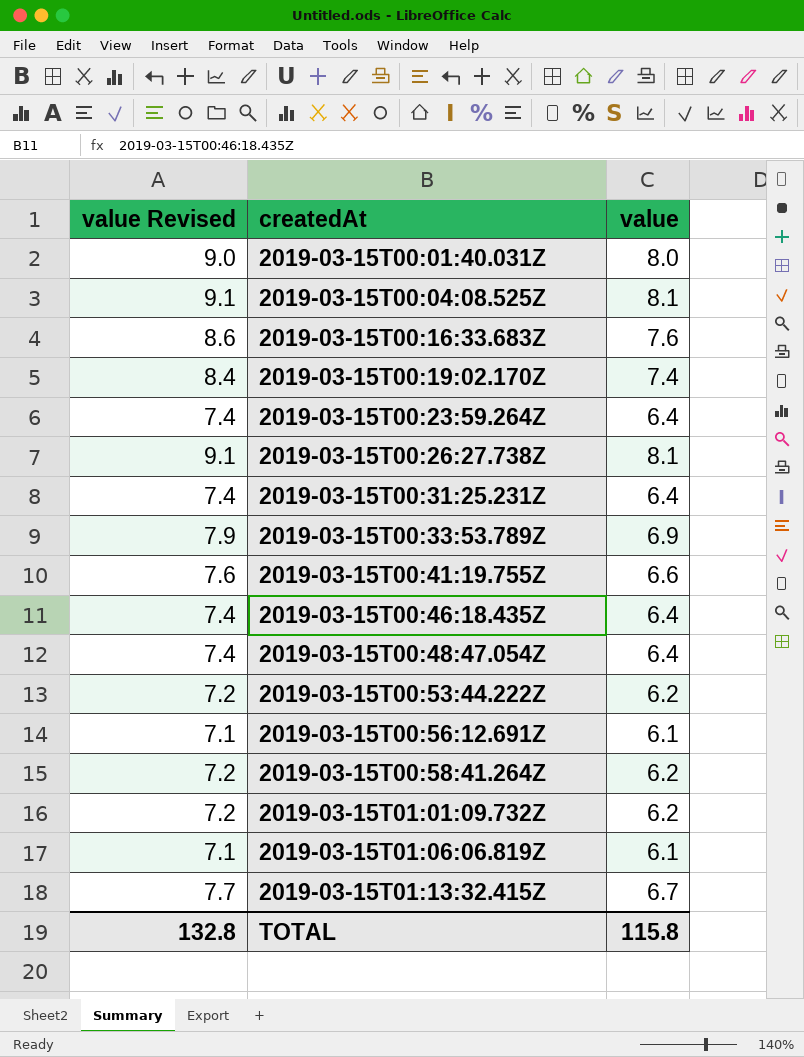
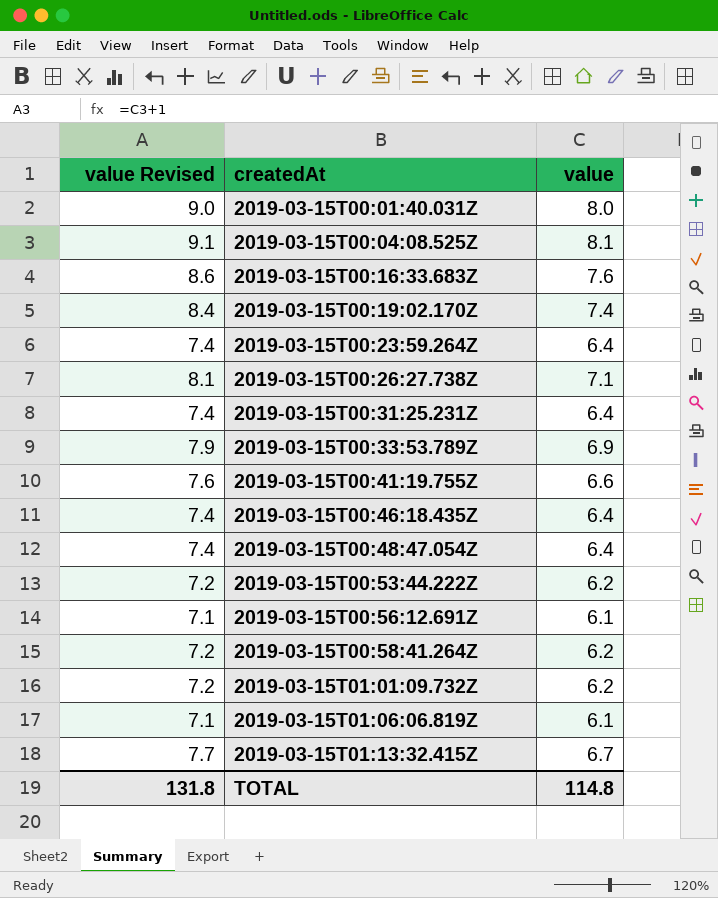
2019-03-15T00:26:27.738Z | value Revised: 9.1 -> 8.1
2019-03-15T00:26:27.738Z | value: 8.1 -> 7.1
TOTAL | value Revised: 132.8 -> 131.8
TOTAL | value: 115.8 -> 114.8

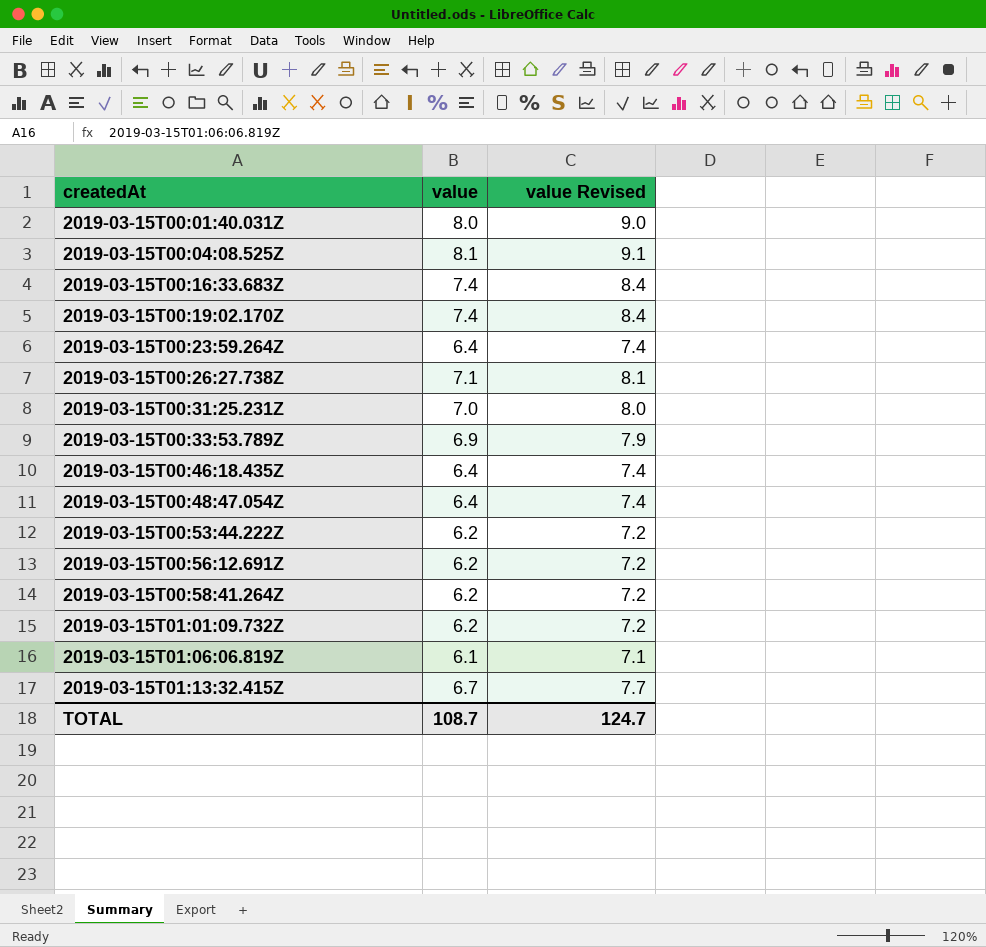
column value Revised | position: 1 -> 3
row 2019-03-15T00:41:19.755Z: 7.6 | 6.6 -> none
2019-03-15T00:16:33.683Z | value: 7.6 -> 7.4
2019-03-15T00:16:33.683Z | value Revised: 8.6 -> 8.4
2019-03-15T00:31:25.231Z | value: 6.4 -> 7.0
2019-03-15T00:31:25.231Z | value Revised: 7.4 -> 8.0
2019-03-15T00:56:12.691Z | value: 6.1 -> 6.2
2019-03-15T00:56:12.691Z | value Revised: 7.1 -> 7.2
TOTAL | value: 114.8 -> 108.7
TOTAL | value Revised: 131.8 -> 124.7

